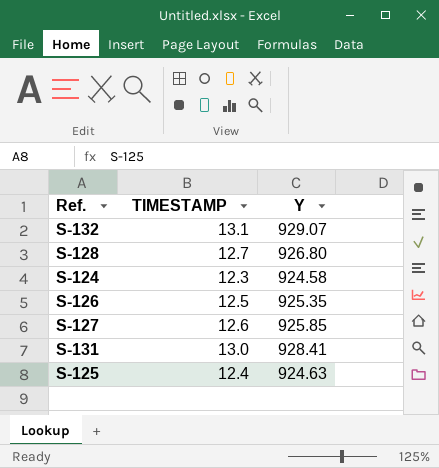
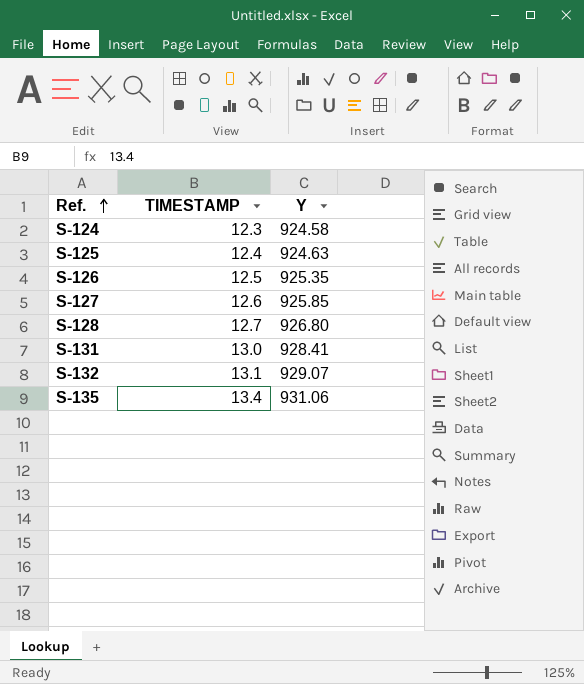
row order: none -> Ref. ascending
row S-135: none -> 13.4 | 931.06

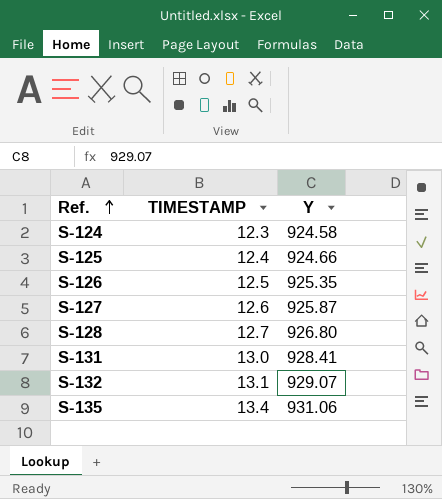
S-125 | Y: 924.63 -> 924.66
S-127 | Y: 925.85 -> 925.87

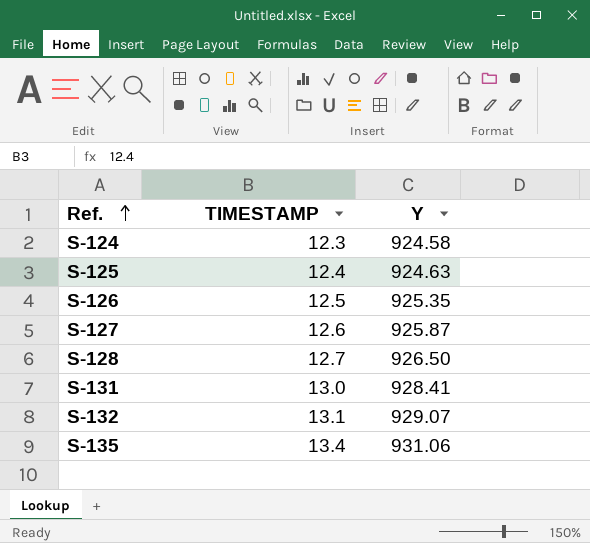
S-125 | Y: 924.66 -> 924.63
S-128 | Y: 926.80 -> 926.50

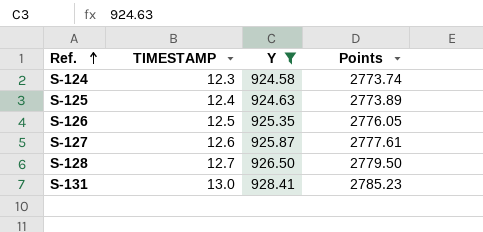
filter: none -> Y <= 928.41
column Points | formula: none -> [Y] * 3

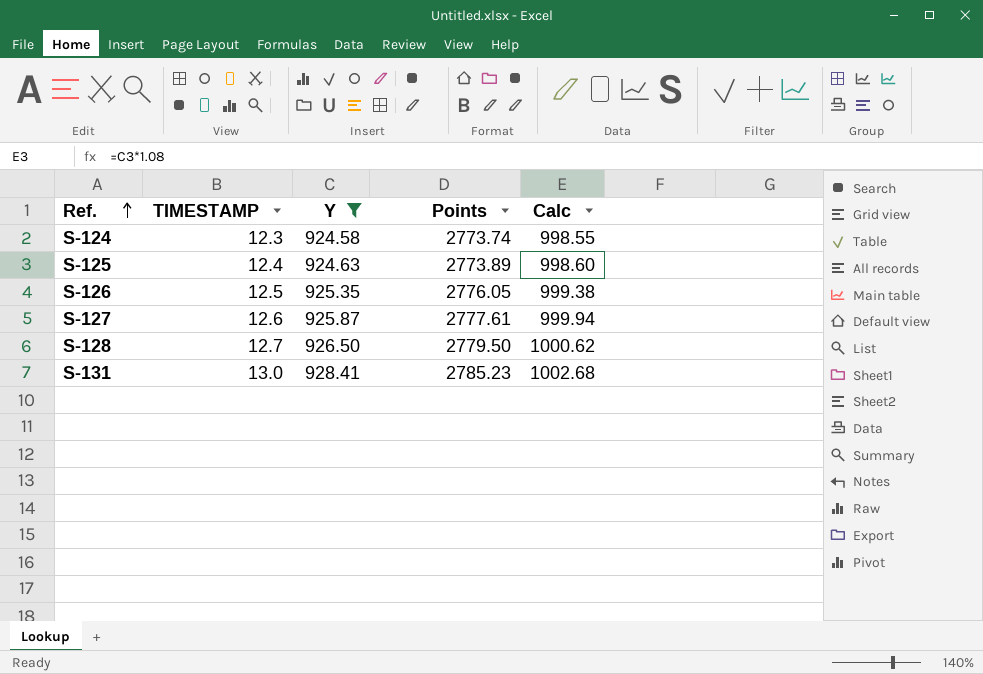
column Calc | formula: none -> [Y] * 1.08

